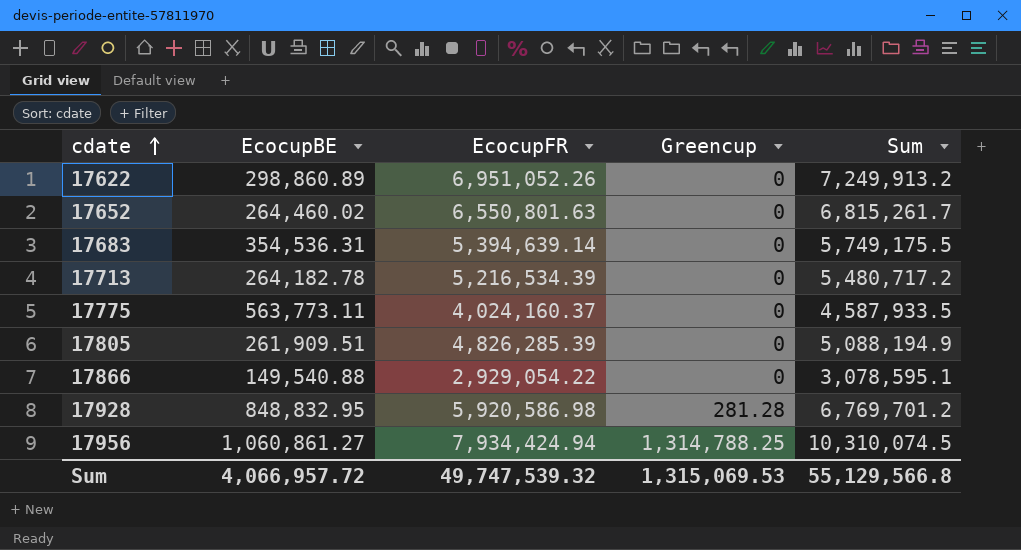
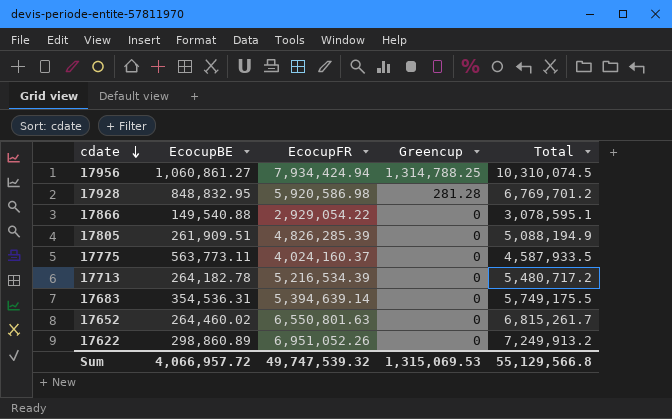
row order: cdate ascending -> cdate descending
column name: Sum -> Total

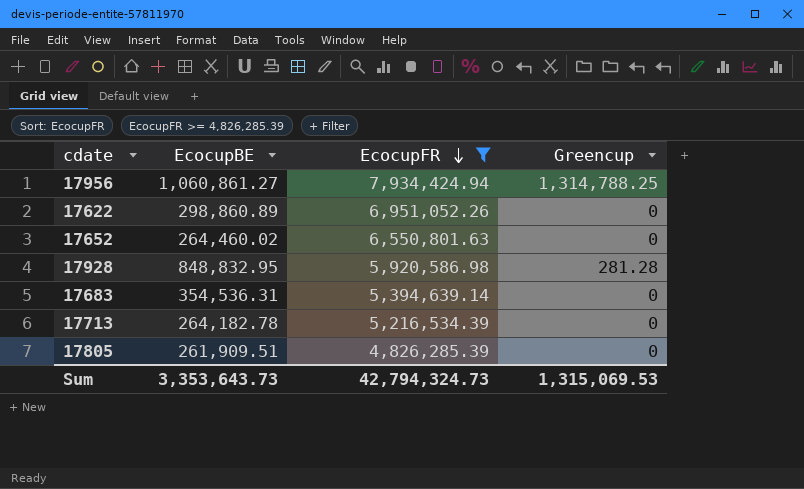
filter: none -> EcocupFR >= 4,826,285.39
row order: cdate descending -> EcocupFR descending
column Total | formula: [EcocupBE] + [EcocupFR] + [Greencup] -> none
Sum | EcocupBE: 4,066,957.72 -> 3,353,643.73
Sum | EcocupFR: 49,747,539.32 -> 42,794,324.73

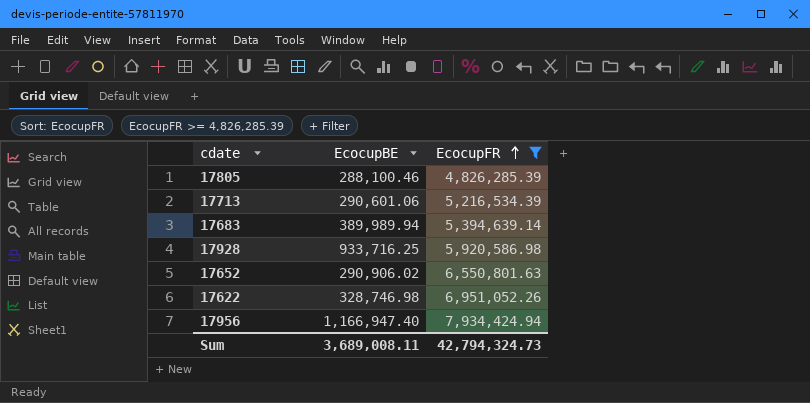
row order: EcocupFR descending -> EcocupFR ascending
column Greencup | position: 4 -> none
17805 | EcocupBE: 261,909.51 -> 288,100.46
17713 | EcocupBE: 264,182.78 -> 290,601.06
17683 | EcocupBE: 354,536.31 -> 389,989.94
17928 | EcocupBE: 848,832.95 -> 933,716.25
17652 | EcocupBE: 264,460.02 -> 290,906.02
17622 | EcocupBE: 298,860.89 -> 328,746.98
17956 | EcocupBE: 1,060,861.27 -> 1,166,947.40
Sum | EcocupBE: 3,353,643.73 -> 3,689,008.11

